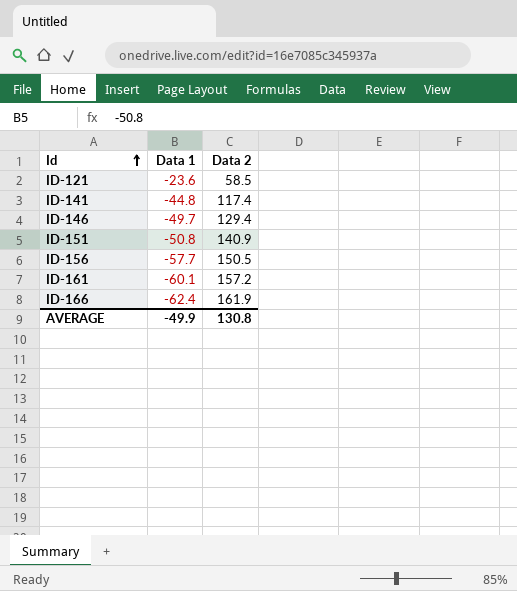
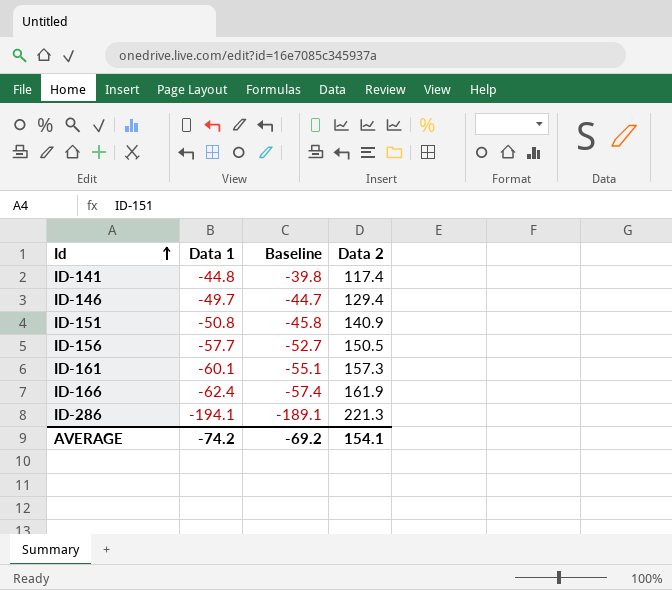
column Baseline | formula: none -> [Data 1] + 5
row ID-121: -23.6 | 58.5 -> none
ID-161 | Data 2: 157.2 -> 157.3
row ID-286: none -> -194.1 | -189.1 | 221.3
AVERAGE | Data 1: -49.9 -> -74.2
AVERAGE | Data 2: 130.8 -> 154.1

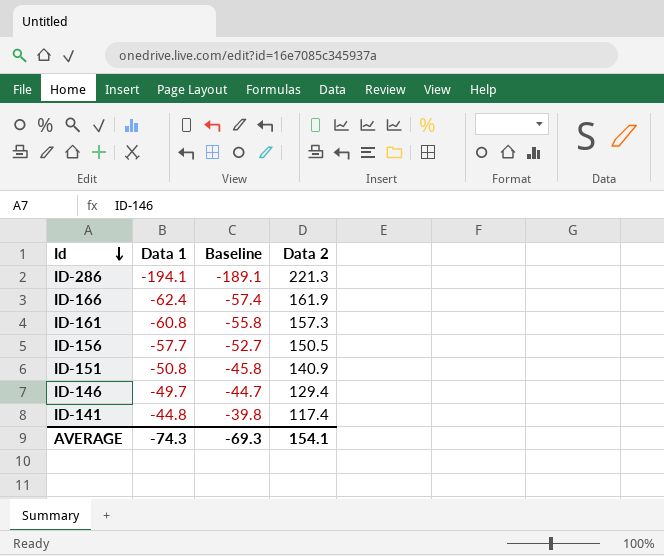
row order: Id ascending -> Id descending
ID-161 | Data 1: -60.1 -> -60.8
ID-161 | Baseline: -55.1 -> -55.8
AVERAGE | Data 1: -74.2 -> -74.3
AVERAGE | Baseline: -69.2 -> -69.3

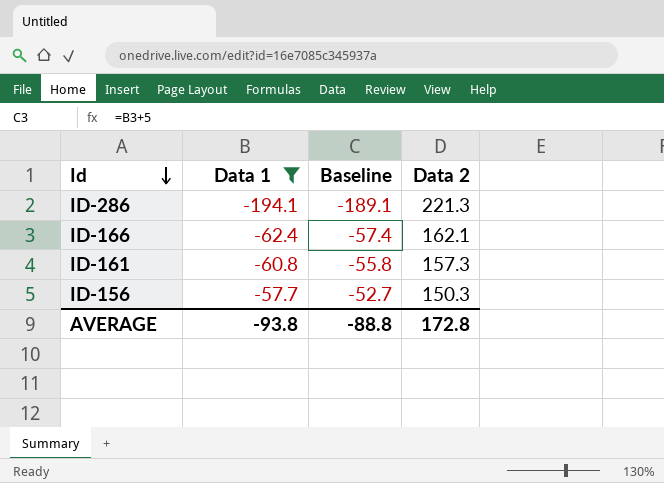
filter: none -> Data 1 <= -57.7
ID-166 | Data 2: 161.9 -> 162.1
ID-156 | Data 2: 150.5 -> 150.3
AVERAGE | Data 1: -74.3 -> -93.8
AVERAGE | Baseline: -69.3 -> -88.8
AVERAGE | Data 2: 154.1 -> 172.8

